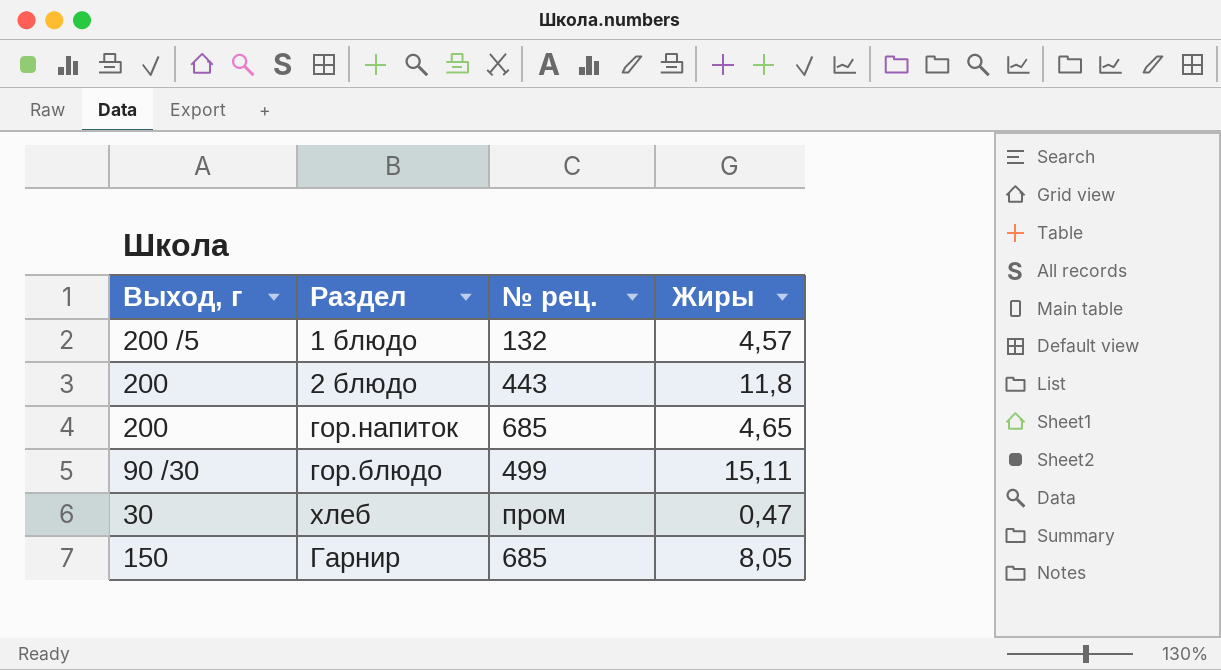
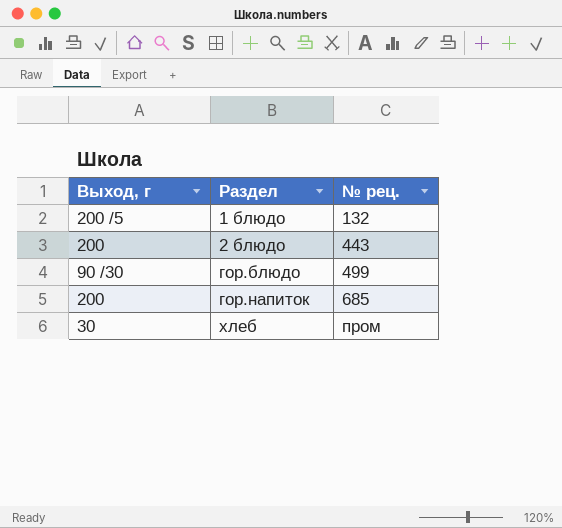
row order: none -> Раздел ascending
column Жиры | position: 4 -> none
row Гарнир: 150 | 685 | 8,05 -> none

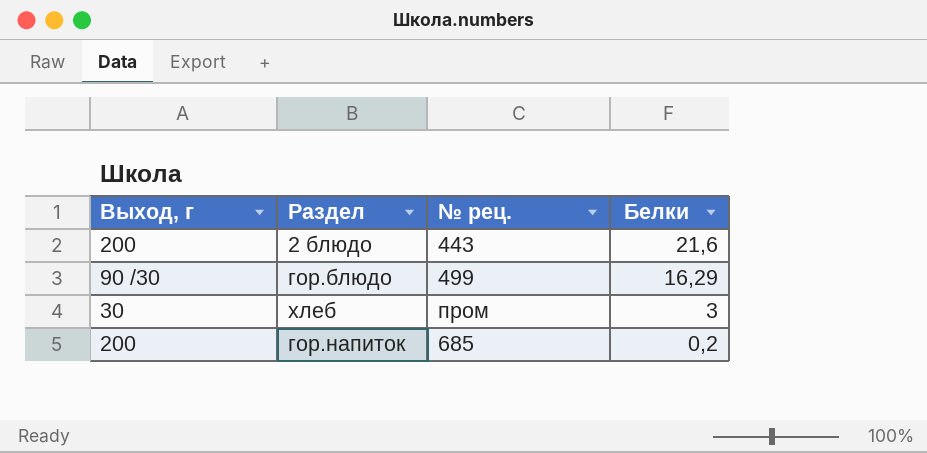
row order: Раздел ascending -> Белки descending
column Белки | position: none -> 4
row 1 блюдо: 200 /5 | 132 -> none

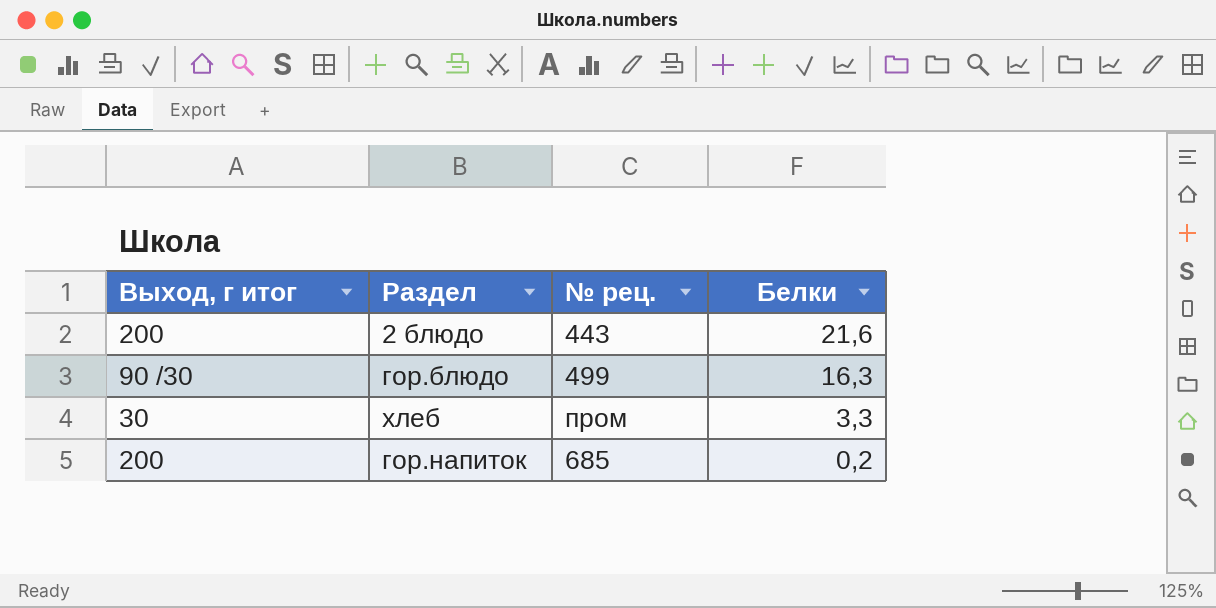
column name: Выход, г -> Выход, г итог
гор.блюдо | Белки: 16,29 -> 16,3
хлеб | Белки: 3 -> 3,3

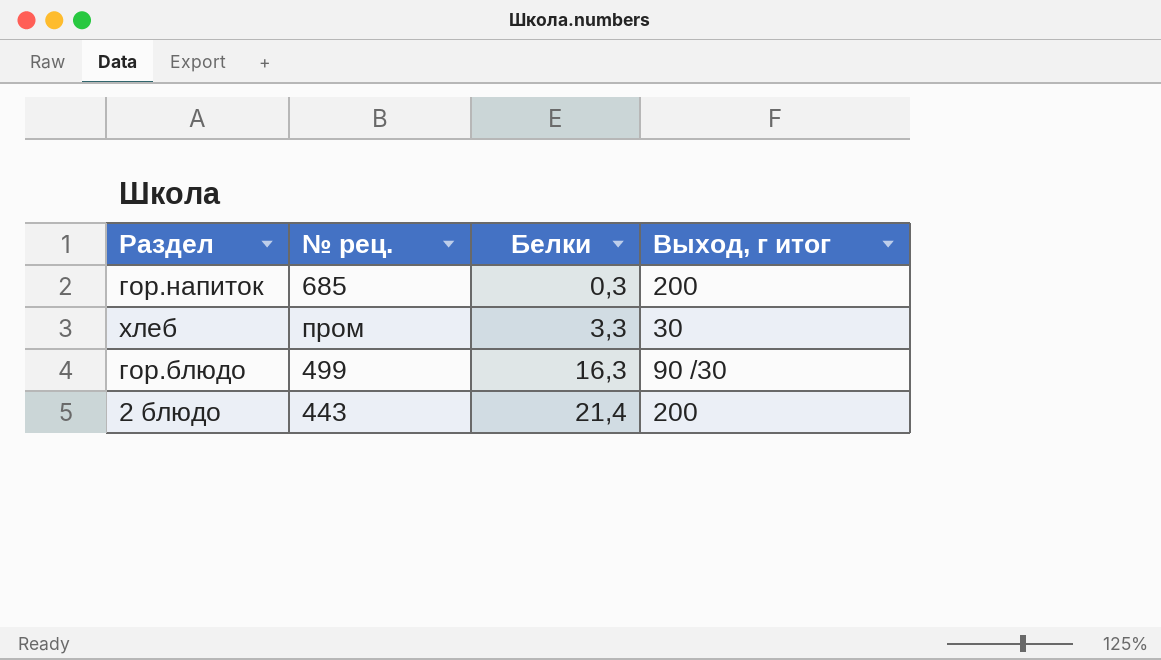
row order: Белки descending -> Белки ascending
column Выход, г итог | position: 1 -> 4
гор.напиток | Белки: 0,2 -> 0,3
2 блюдо | Белки: 21,6 -> 21,4

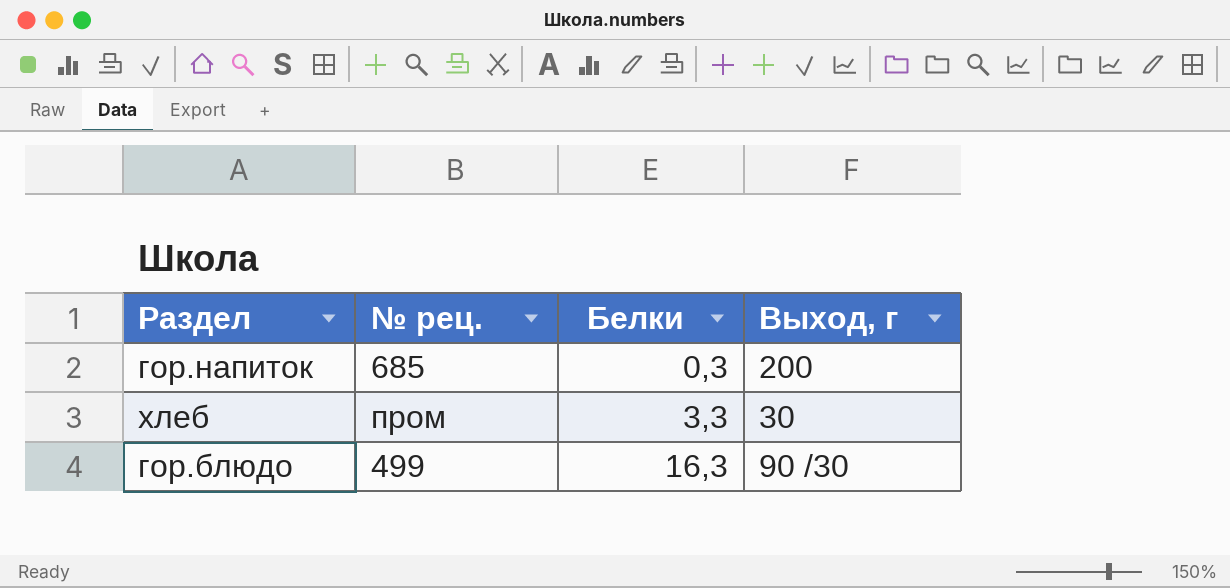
column name: Выход, г итог -> Выход, г
row 2 блюдо: 443 | 21,4 | 200 -> none

